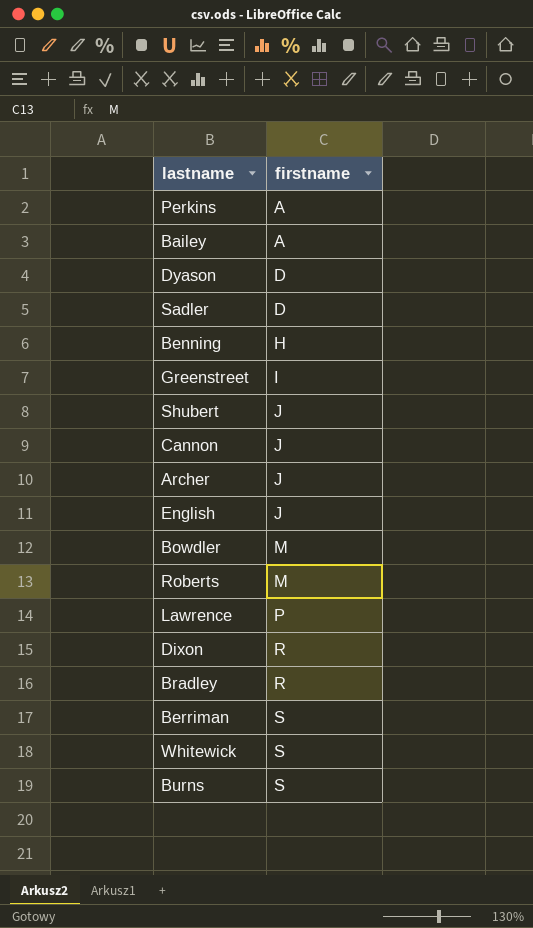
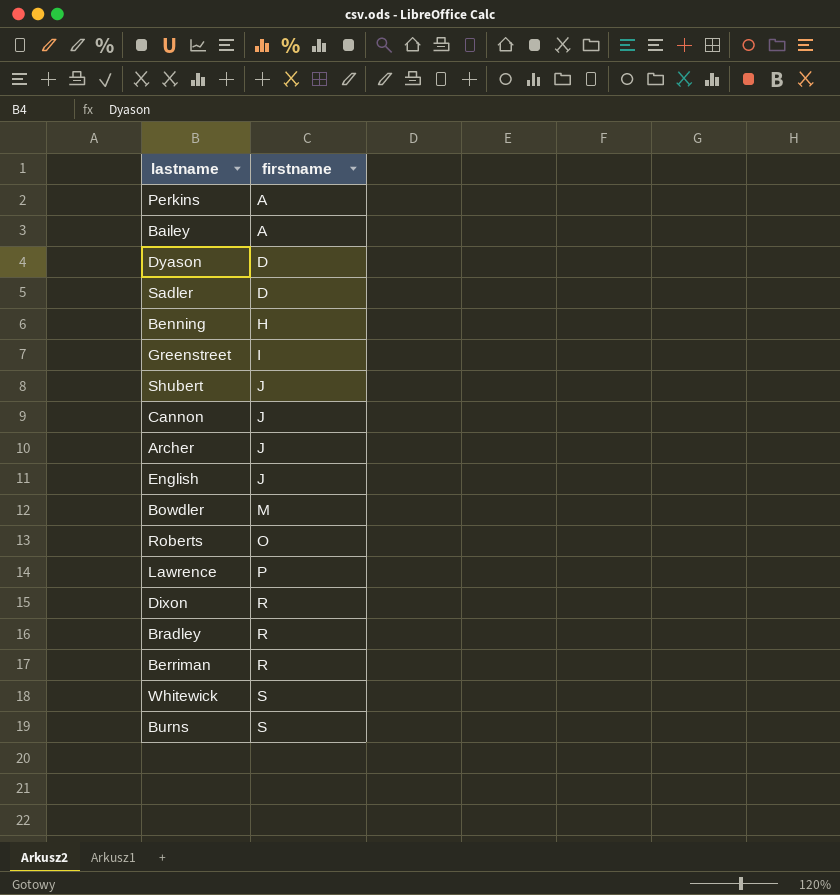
Roberts | firstname: M -> O
Berriman | firstname: S -> R

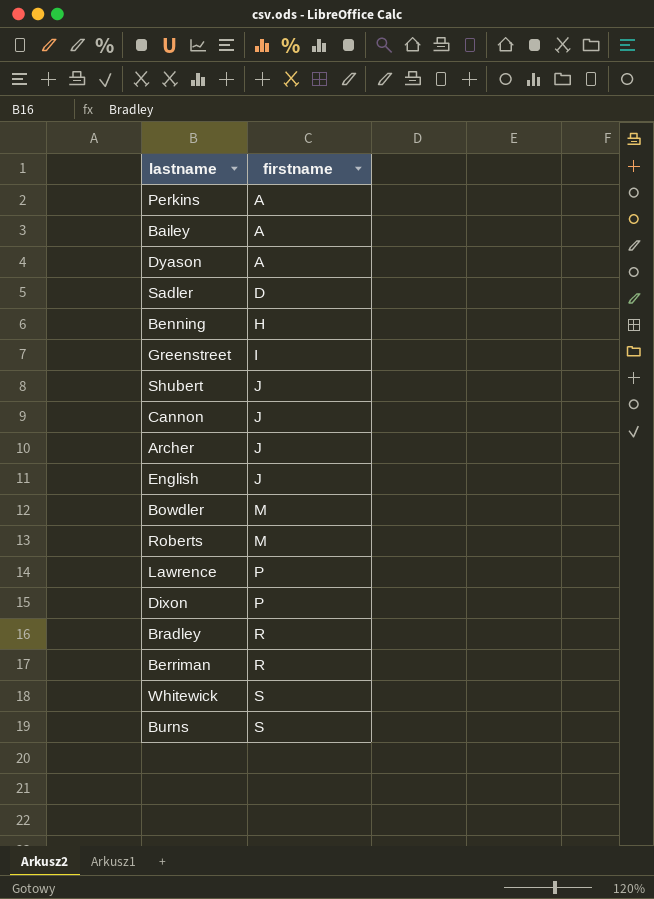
Dyason | firstname: D -> A
Roberts | firstname: O -> M
Dixon | firstname: R -> P

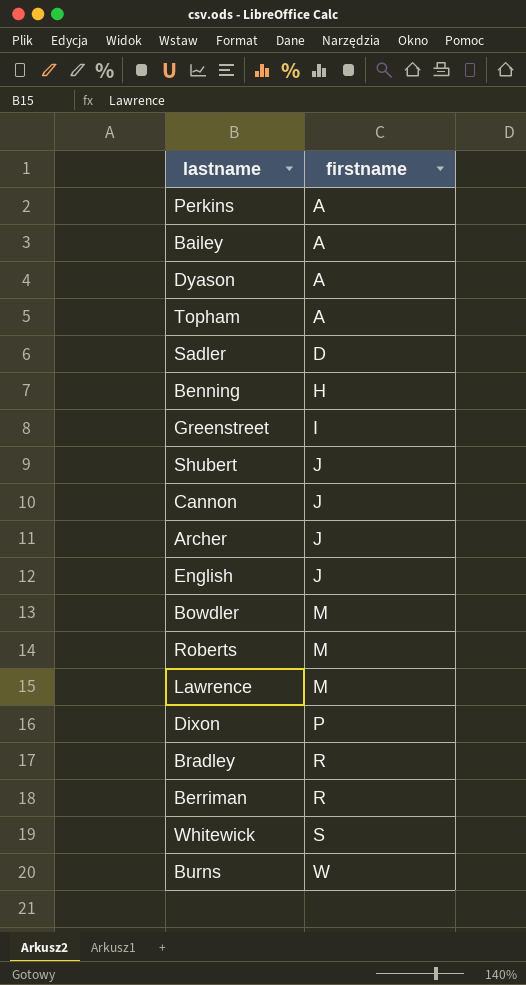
row Topham: none -> A
Lawrence | firstname: P -> M
Burns | firstname: S -> W

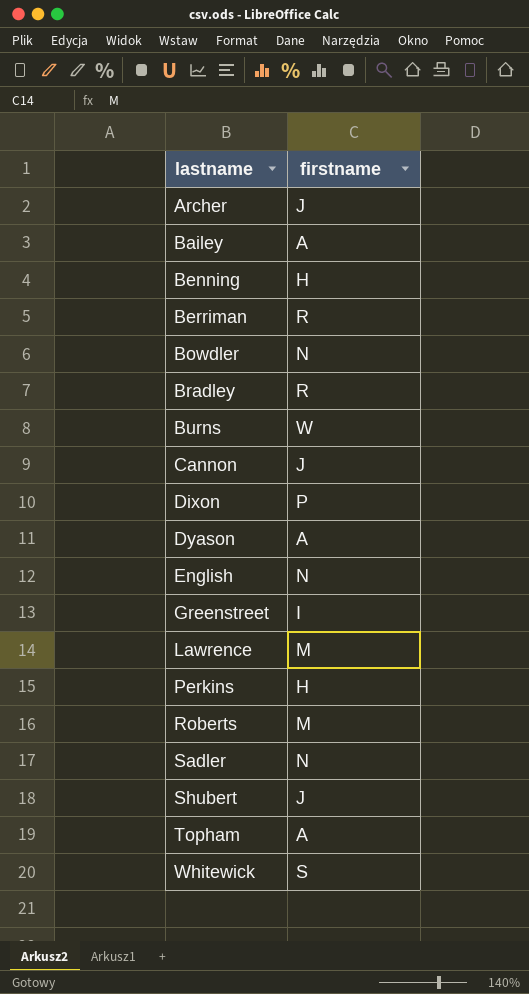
row order: firstname ascending -> lastname ascending
Bowdler | firstname: M -> N
English | firstname: J -> N
Perkins | firstname: A -> H
Sadler | firstname: D -> N

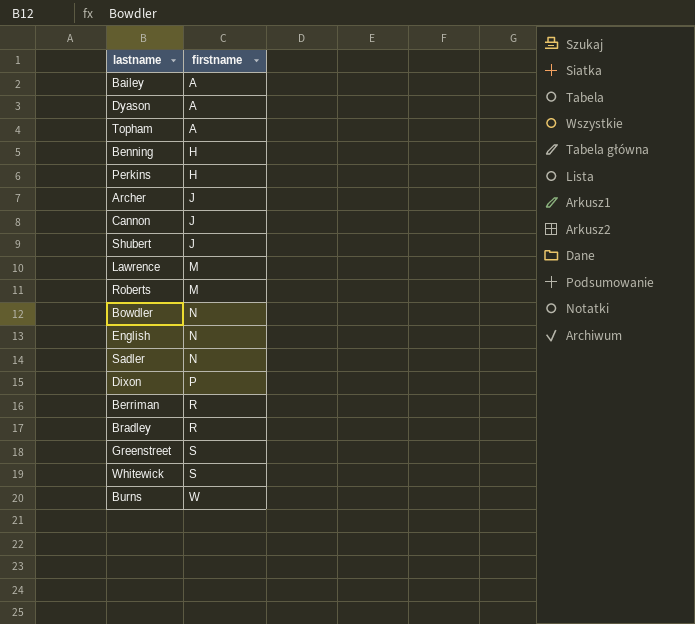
row order: lastname ascending -> firstname ascending
Greenstreet | firstname: I -> S

